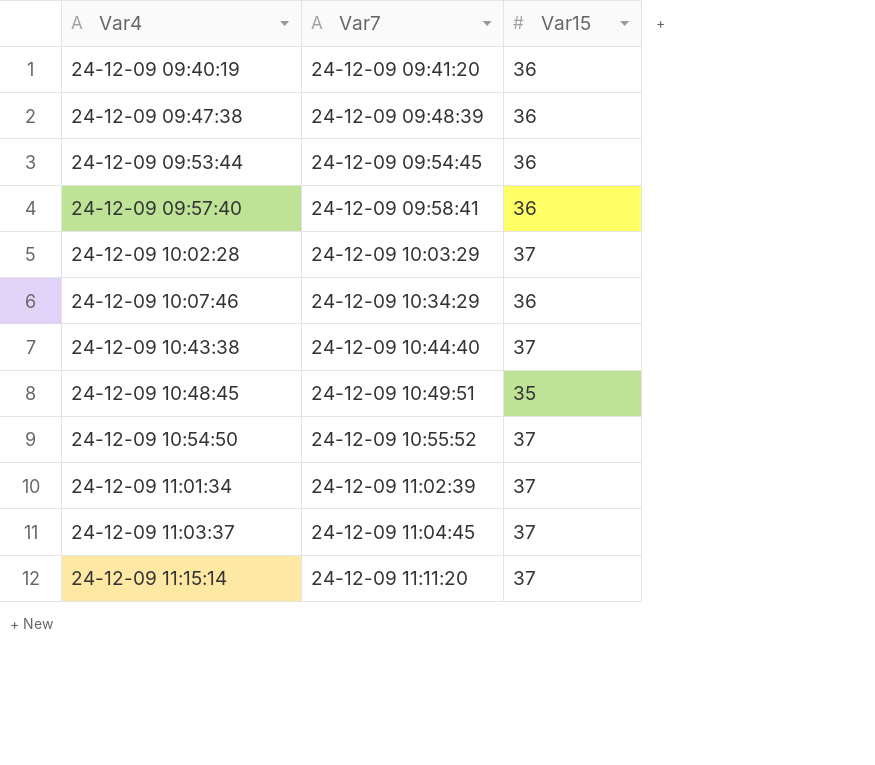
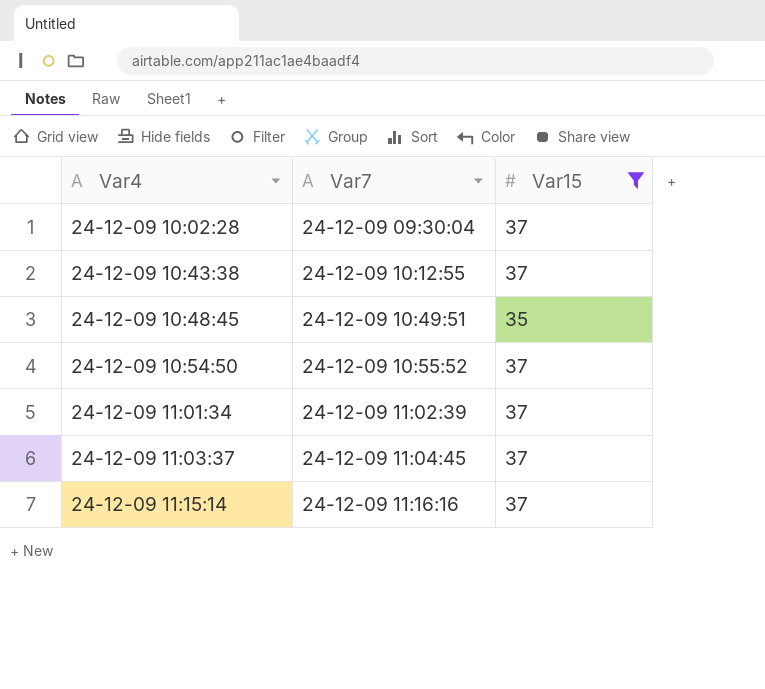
filter: none -> Var15 != 36
24-12-09 10:02:28 | Var7: 24-12-09 10:03:29 -> 24-12-09 09:30:04
24-12-09 10:43:38 | Var7: 24-12-09 10:44:40 -> 24-12-09 10:12:55
24-12-09 11:15:14 | Var7: 24-12-09 11:11:20 -> 24-12-09 11:16:16

